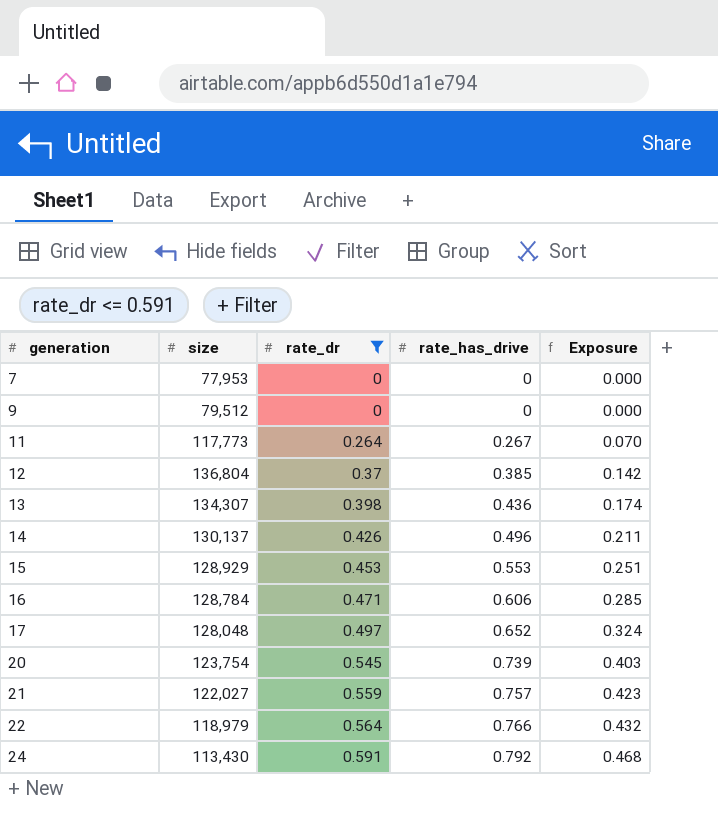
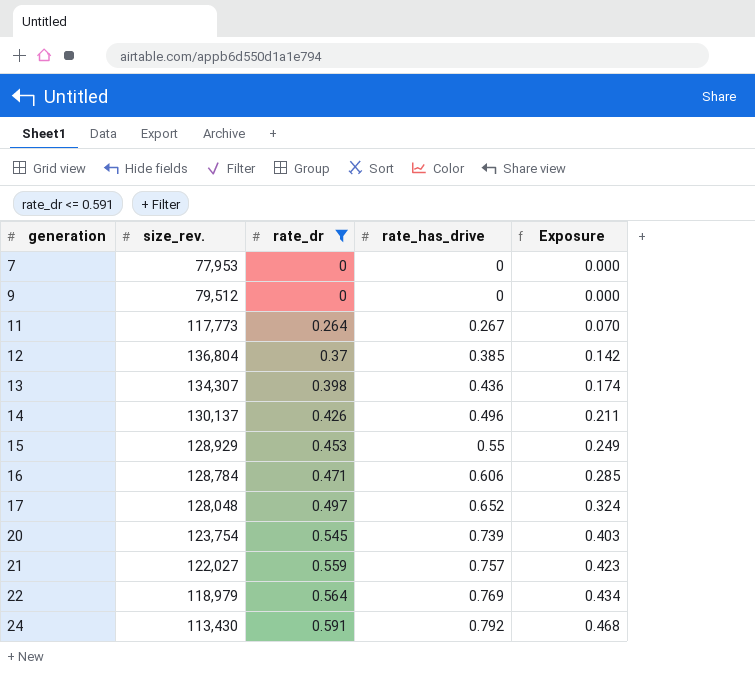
column name: size -> size_rev.
15 | rate_has_drive: 0.553 -> 0.55
15 | Exposure: 0.251 -> 0.249
22 | rate_has_drive: 0.766 -> 0.769
22 | Exposure: 0.432 -> 0.434

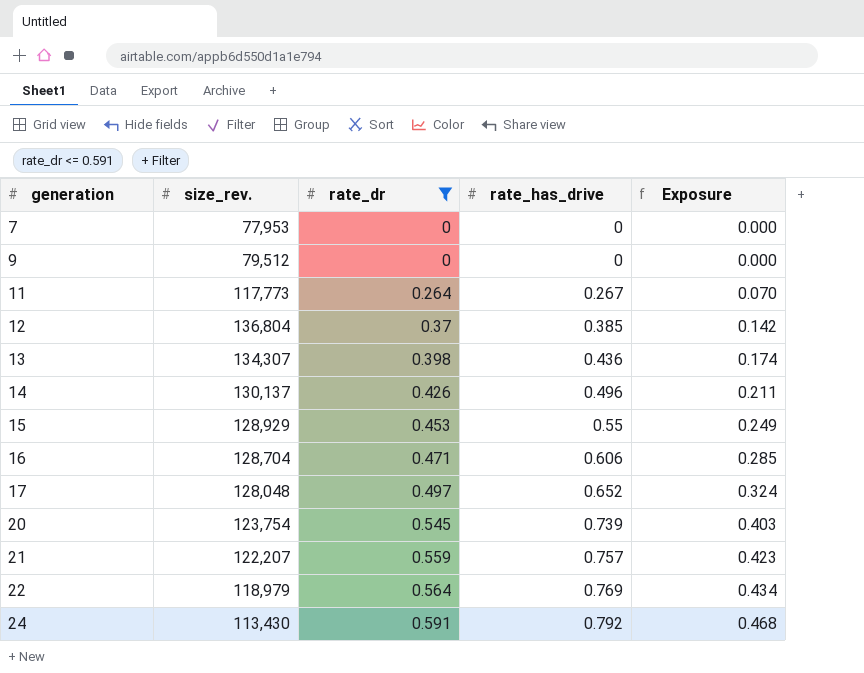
16 | size_rev.: 128,784 -> 128,704
21 | size_rev.: 122,027 -> 122,207

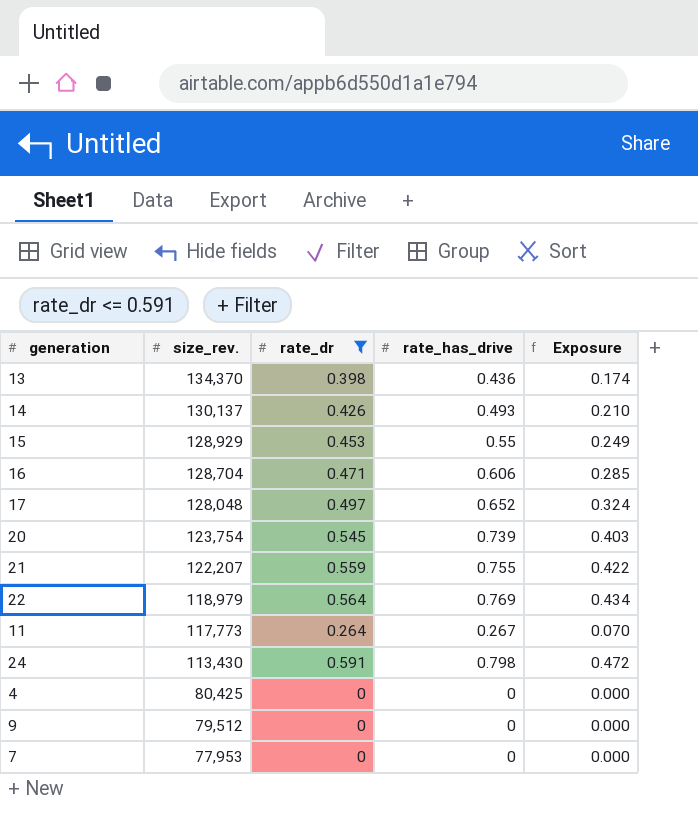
row order: generation ascending -> size_rev. descending
row 12: 136,804 | 0.37 | 0.385 | 0.142 -> none
13 | size_rev.: 134,307 -> 134,370
14 | rate_has_drive: 0.496 -> 0.493
14 | Exposure: 0.211 -> 0.210
21 | rate_has_drive: 0.757 -> 0.755
21 | Exposure: 0.423 -> 0.422
24 | rate_has_drive: 0.792 -> 0.798
24 | Exposure: 0.468 -> 0.472
row 4: none -> 80,425 | 0 | 0 | 0.000

